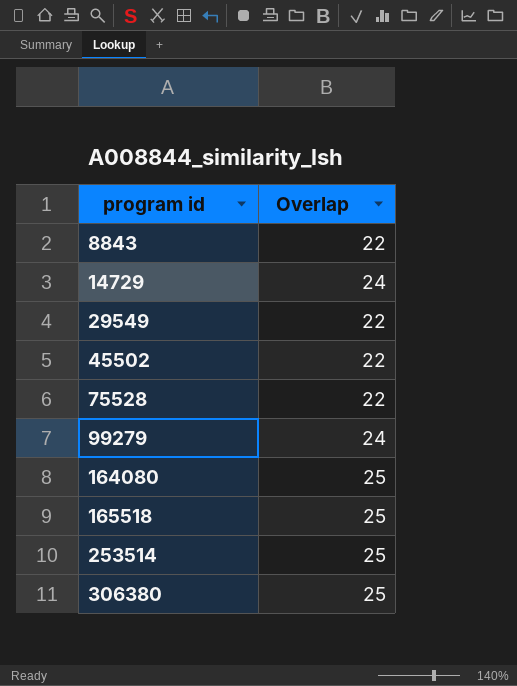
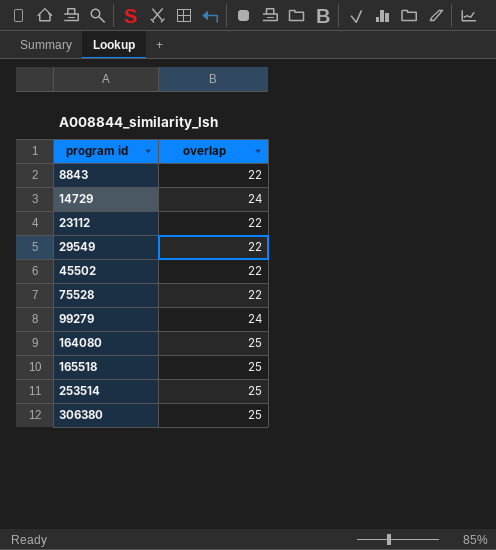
column name: Overlap -> overlap
row 23112: none -> 22

